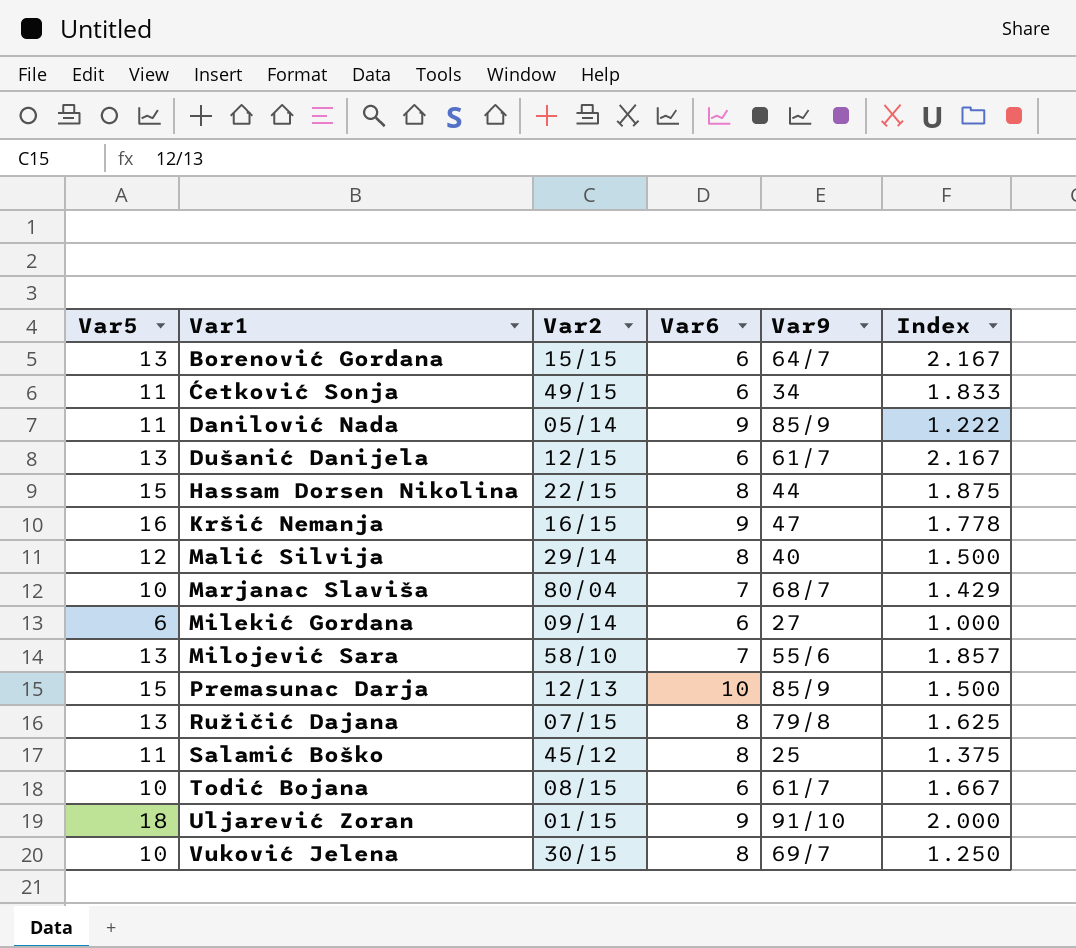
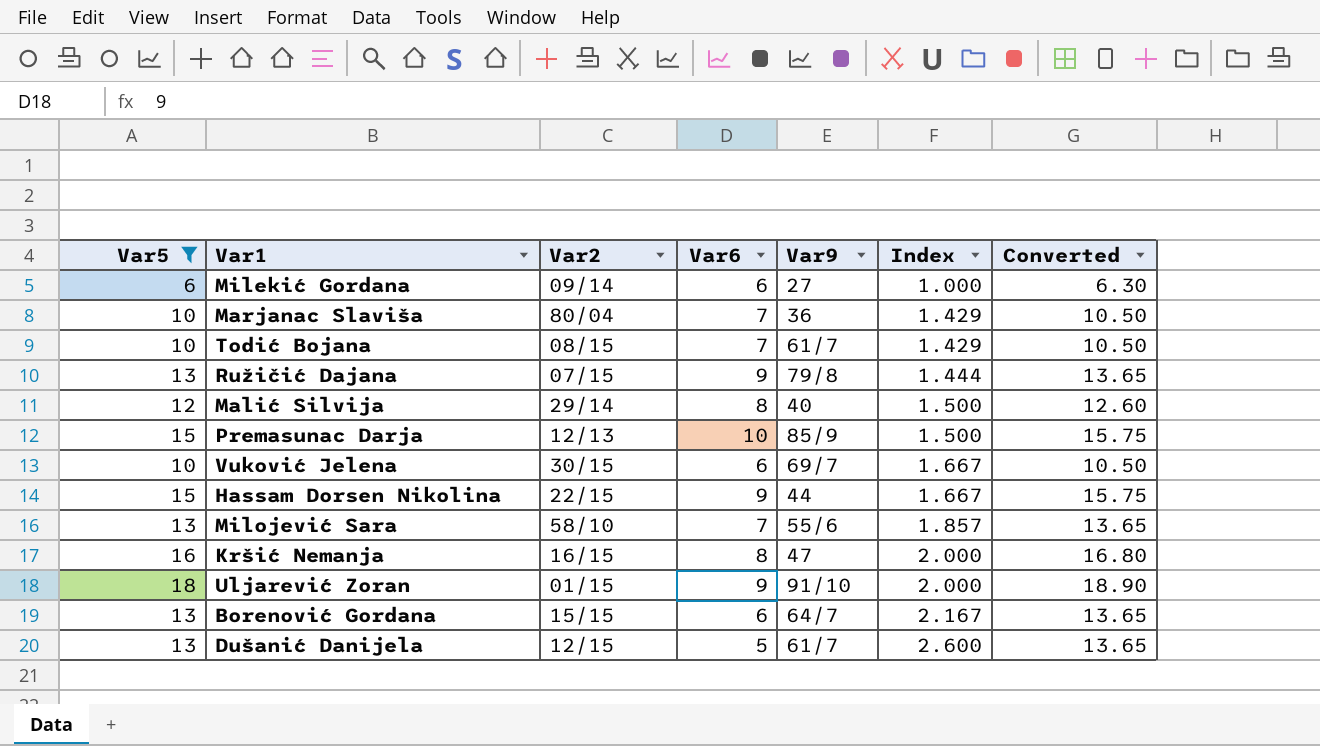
filter: none -> Var5 != 11
row order: Var1 ascending -> Index ascending
column Converted | formula: none -> [Var5] * 1.05
Marjanac Slaviša | Var9: 68/7 -> 36
Todić Bojana | Var6: 6 -> 7
Todić Bojana | Index: 1.667 -> 1.429
Ružičić Dajana | Var6: 8 -> 9
Ružičić Dajana | Index: 1.625 -> 1.444
Vuković Jelena | Var6: 8 -> 6
Vuković Jelena | Index: 1.250 -> 1.667
Hassam Dorsen Nikolina | Var6: 8 -> 9
Hassam Dorsen Nikolina | Index: 1.875 -> 1.667
Kršić Nemanja | Var6: 9 -> 8
Kršić Nemanja | Index: 1.778 -> 2.000
Dušanić Danijela | Var6: 6 -> 5
Dušanić Danijela | Index: 2.167 -> 2.600

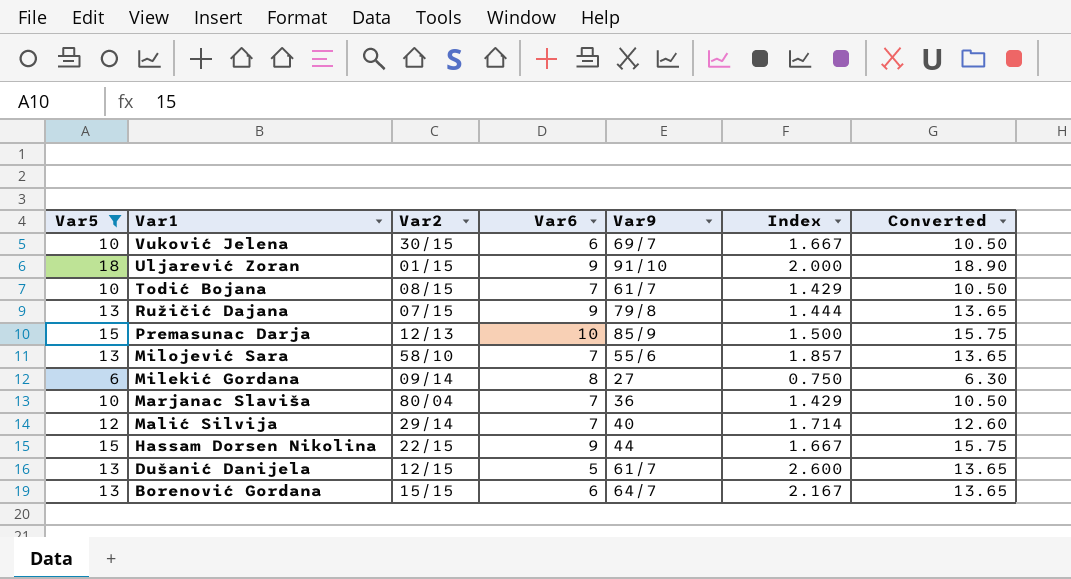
row order: Index ascending -> Var1 descending
row Kršić Nemanja: 16 | 16/15 | 8 | 47 | 2.000 | 16.80 -> none
Milekić Gordana | Var6: 6 -> 8
Milekić Gordana | Index: 1.000 -> 0.750
Malić Silvija | Var6: 8 -> 7
Malić Silvija | Index: 1.500 -> 1.714

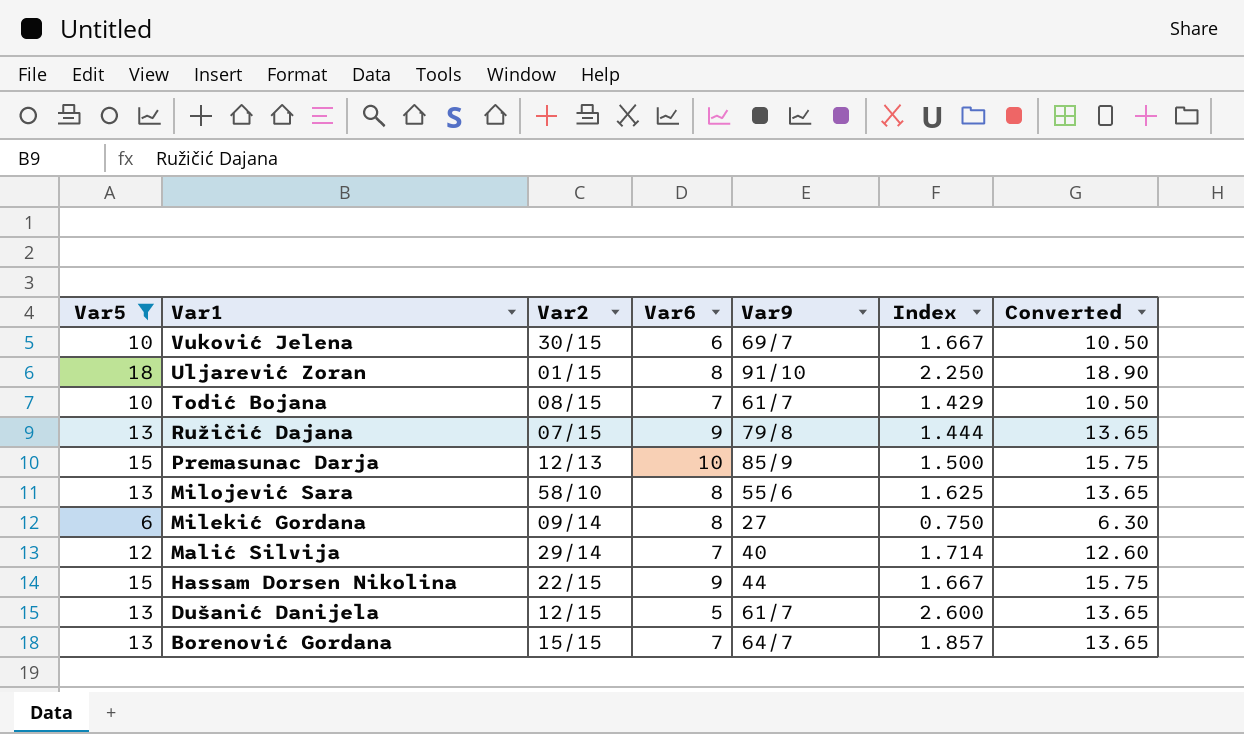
row Marjanac Slaviša: 10 | 80/04 | 7 | 36 | 1.429 | 10.50 -> none
Uljarević Zoran | Var6: 9 -> 8
Uljarević Zoran | Index: 2.000 -> 2.250
Milojević Sara | Var6: 7 -> 8
Milojević Sara | Index: 1.857 -> 1.625
Borenović Gordana | Var6: 6 -> 7
Borenović Gordana | Index: 2.167 -> 1.857

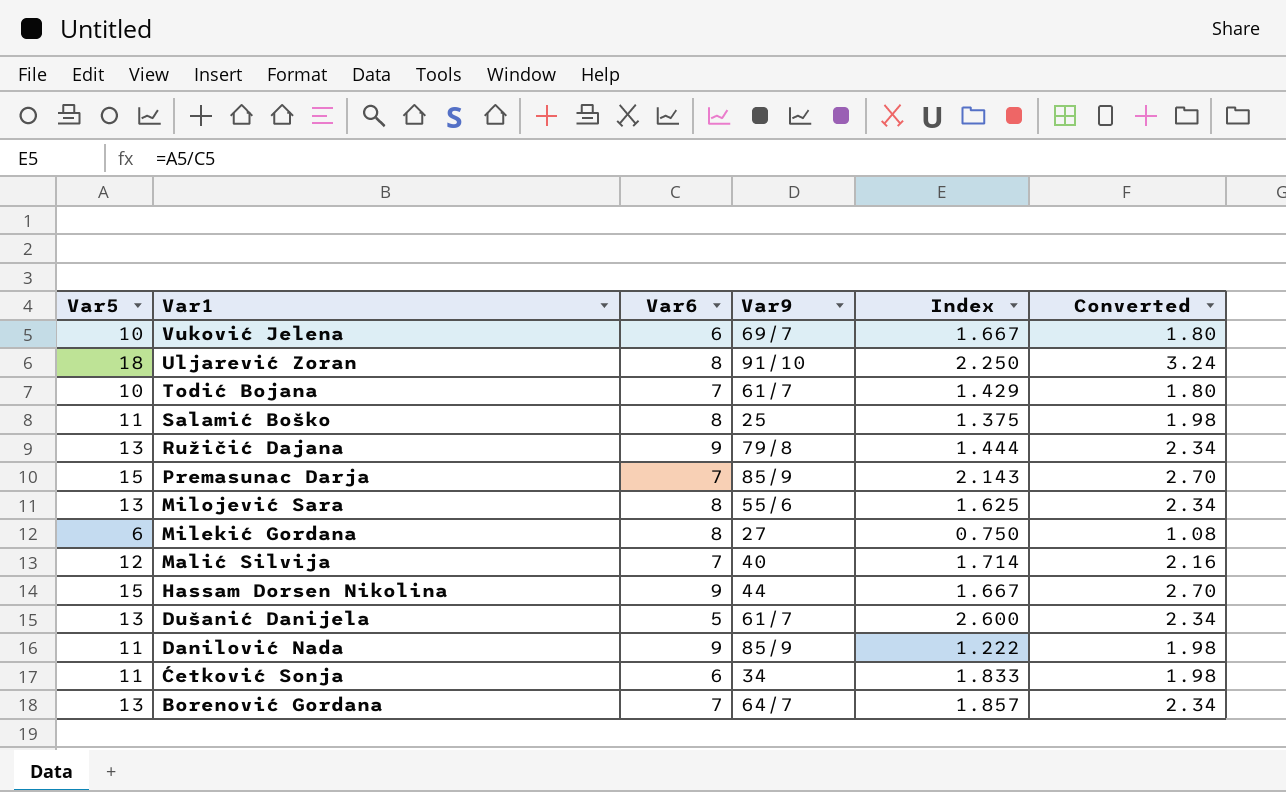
filter: Var5 != 11 -> none
column Var2 | position: 3 -> none
column Converted | formula: [Var5] * 1.05 -> [Var5] * 0.18
Premasunac Darja | Var6: 10 -> 7
Premasunac Darja | Index: 1.500 -> 2.143

